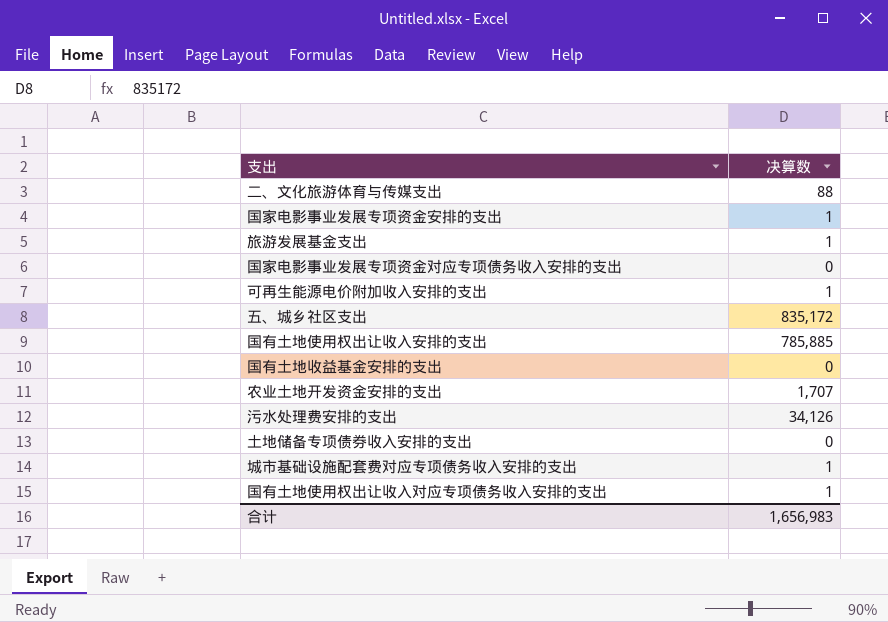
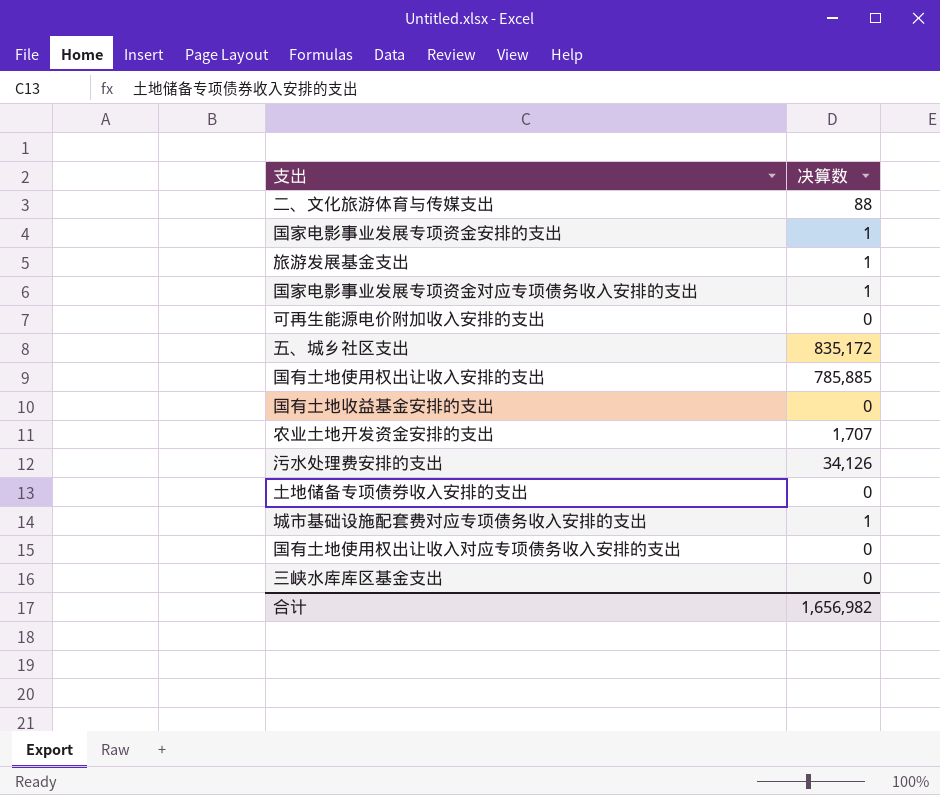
国家电影事业发展专项资金对应专项债务收入安排的支出 | 决算数: 0 -> 1
可再生能源电价附加收入安排的支出 | 决算数: 1 -> 0
国有土地使用权出让收入对应专项债务收入安排的支出 | 决算数: 1 -> 0
row 三峡水库库区基金支出: none -> 0
合计 | 决算数: 1,656,983 -> 1,656,982

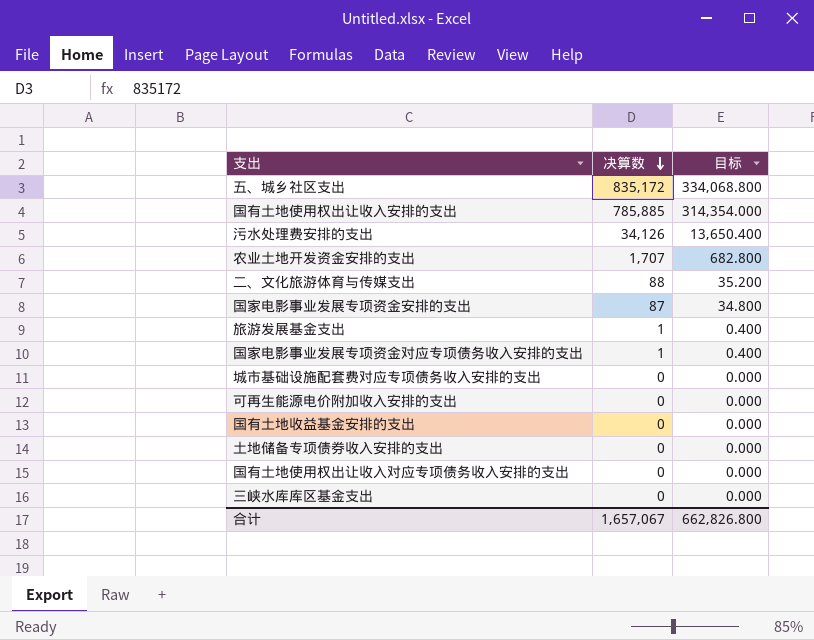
row order: none -> 决算数 descending
column 目标 | formula: none -> [决算数] * 0.4
国家电影事业发展专项资金安排的支出 | 决算数: 1 -> 87
城市基础设施配套费对应专项债务收入安排的支出 | 决算数: 1 -> 0
合计 | 决算数: 1,656,982 -> 1,657,067

